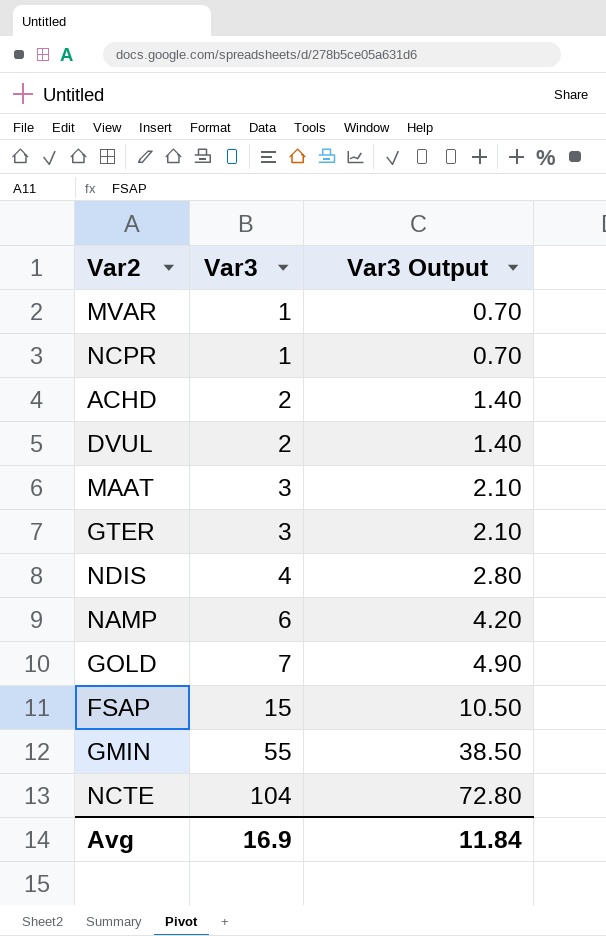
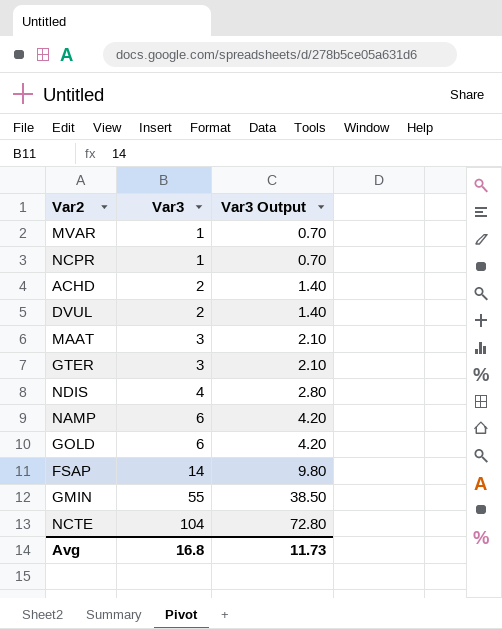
GOLD | Var3: 7 -> 6
GOLD | Var3 Output: 4.90 -> 4.20
FSAP | Var3: 15 -> 14
FSAP | Var3 Output: 10.50 -> 9.80
Avg | Var3: 16.9 -> 16.8
Avg | Var3 Output: 11.84 -> 11.73

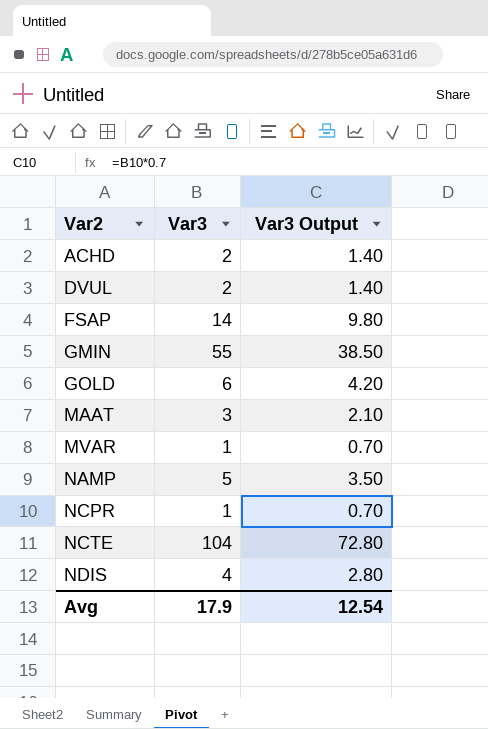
row order: Var3 ascending -> Var2 ascending
row GTER: 3 | 2.10 -> none
NAMP | Var3: 6 -> 5
NAMP | Var3 Output: 4.20 -> 3.50
Avg | Var3: 16.8 -> 17.9
Avg | Var3 Output: 11.73 -> 12.54

